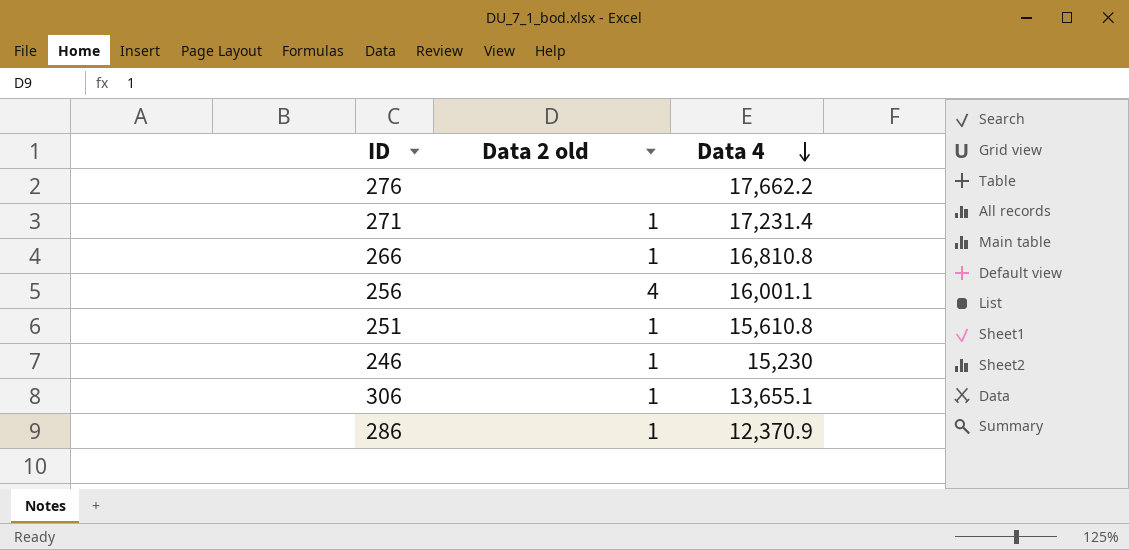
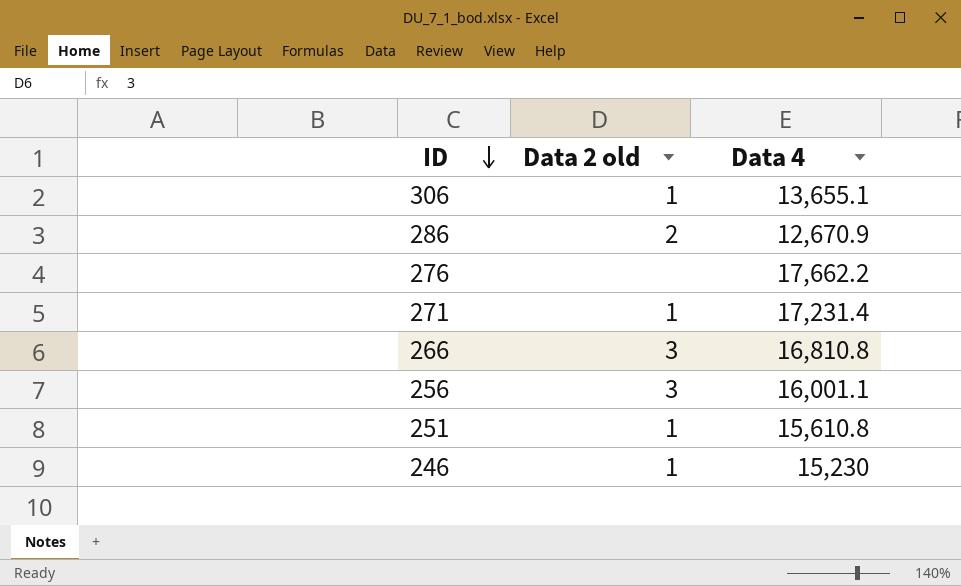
row order: Data 4 descending -> ID descending
286 | Data 2 old: 1 -> 2
286 | Data 4: 12,370.9 -> 12,670.9
266 | Data 2 old: 1 -> 3
256 | Data 2 old: 4 -> 3

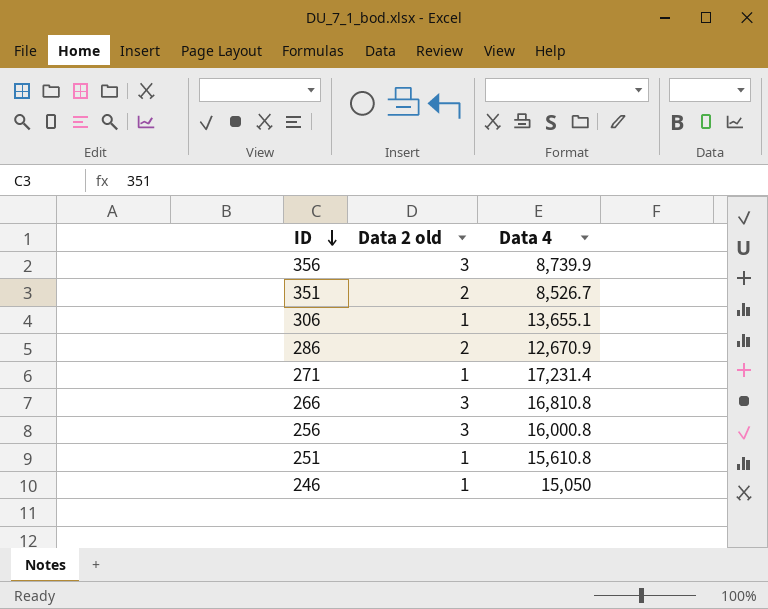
row 276: none | 17,662.2 -> none
row 356: none -> 3 | 8,739.9
row 351: none -> 2 | 8,526.7
256 | Data 4: 16,001.1 -> 16,000.8
246 | Data 4: 15,230 -> 15,050

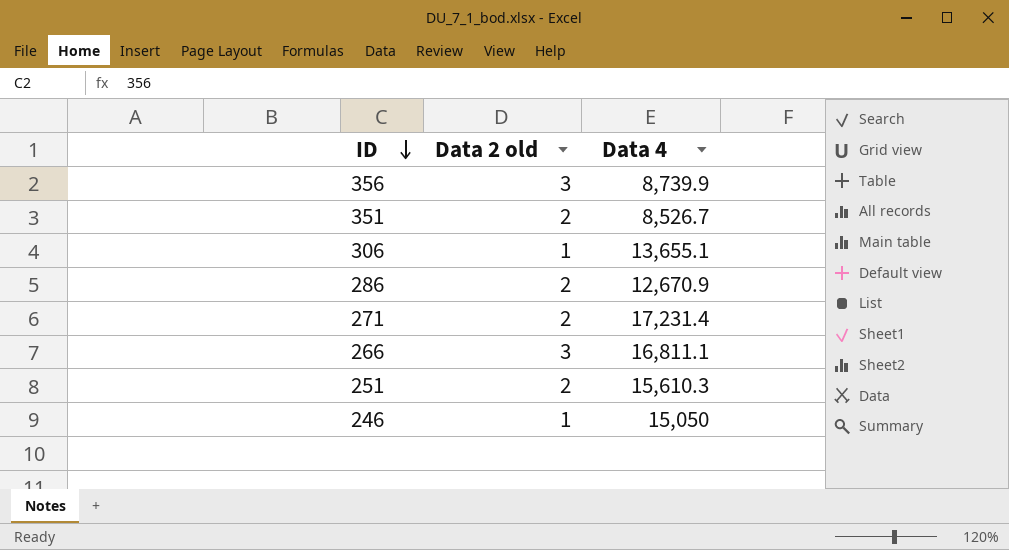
row 256: 3 | 16,000.8 -> none
271 | Data 2 old: 1 -> 2
266 | Data 4: 16,810.8 -> 16,811.1
251 | Data 2 old: 1 -> 2
251 | Data 4: 15,610.8 -> 15,610.3

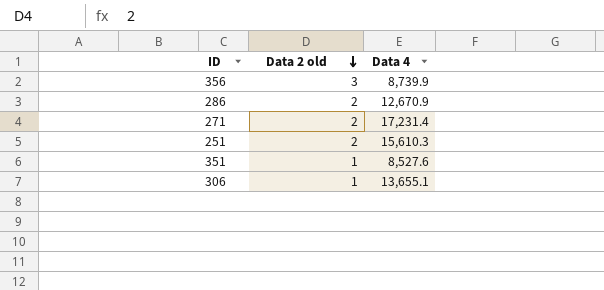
row order: ID descending -> Data 2 old descending
row 266: 3 | 16,811.1 -> none
row 246: 1 | 15,050 -> none
351 | Data 2 old: 2 -> 1
351 | Data 4: 8,526.7 -> 8,527.6

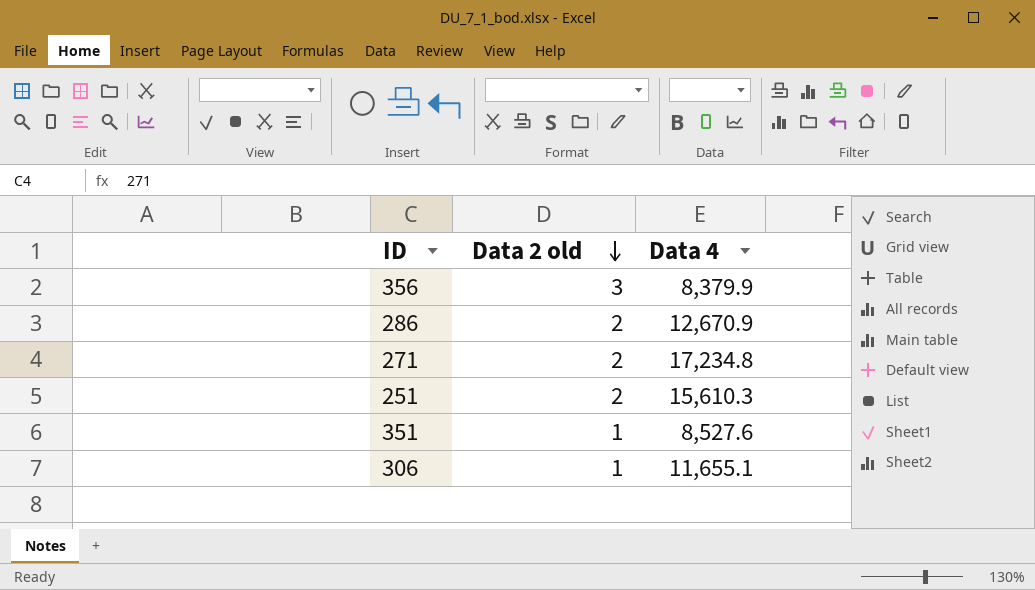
356 | Data 4: 8,739.9 -> 8,379.9
271 | Data 4: 17,231.4 -> 17,234.8
306 | Data 4: 13,655.1 -> 11,655.1

